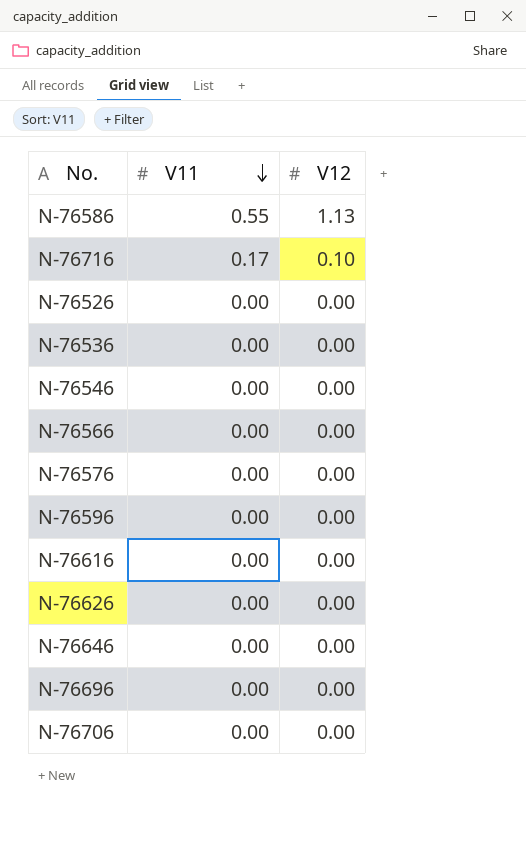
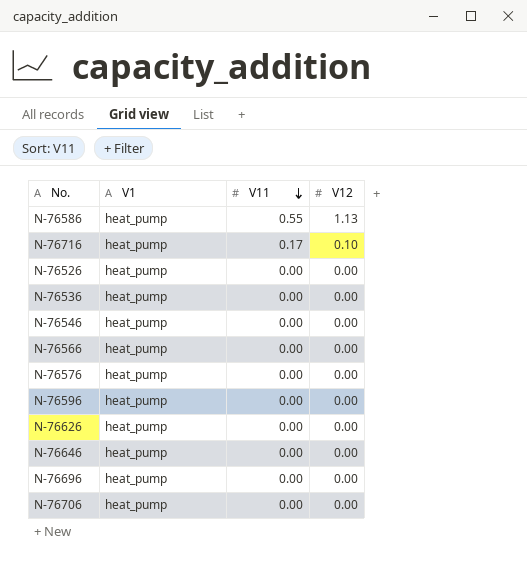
column V1 | position: none -> 2
row N-76616: 0.00 | 0.00 -> none

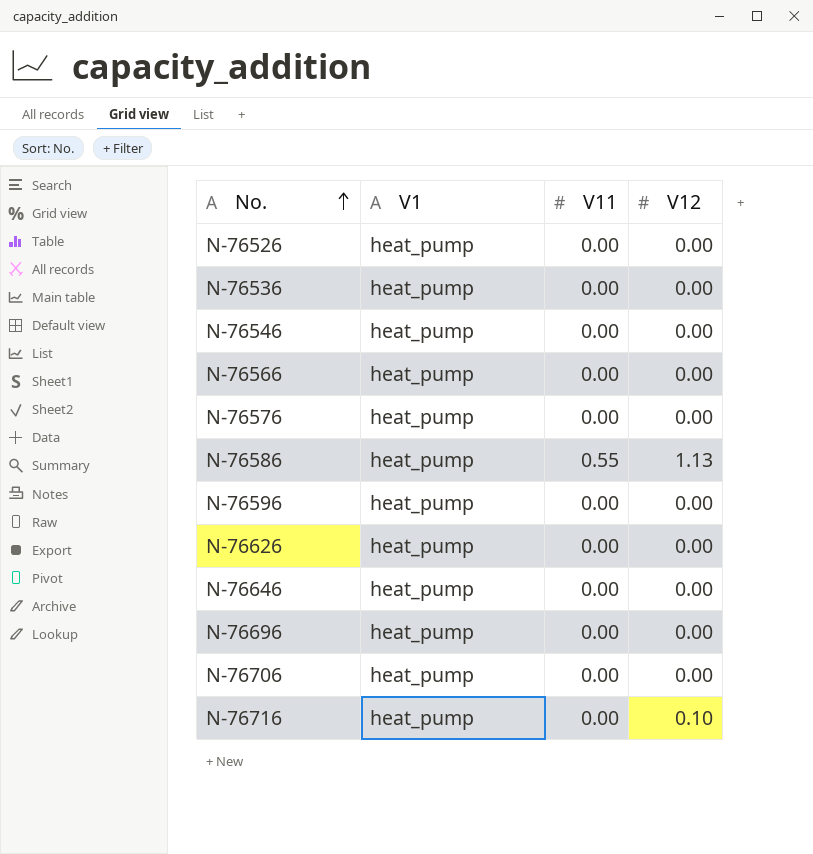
row order: V11 descending -> No. ascending
N-76716 | V11: 0.17 -> 0.00

